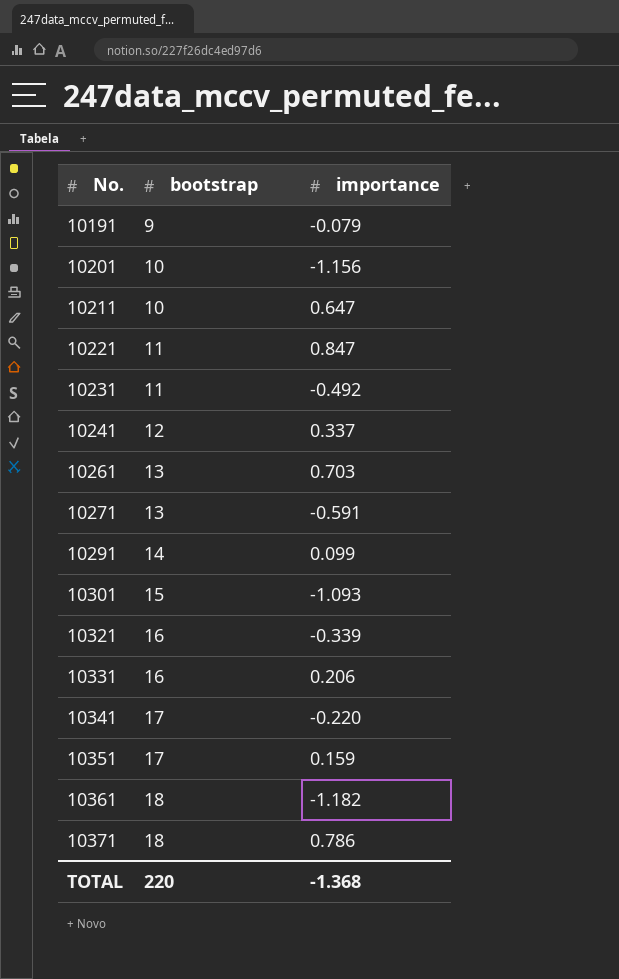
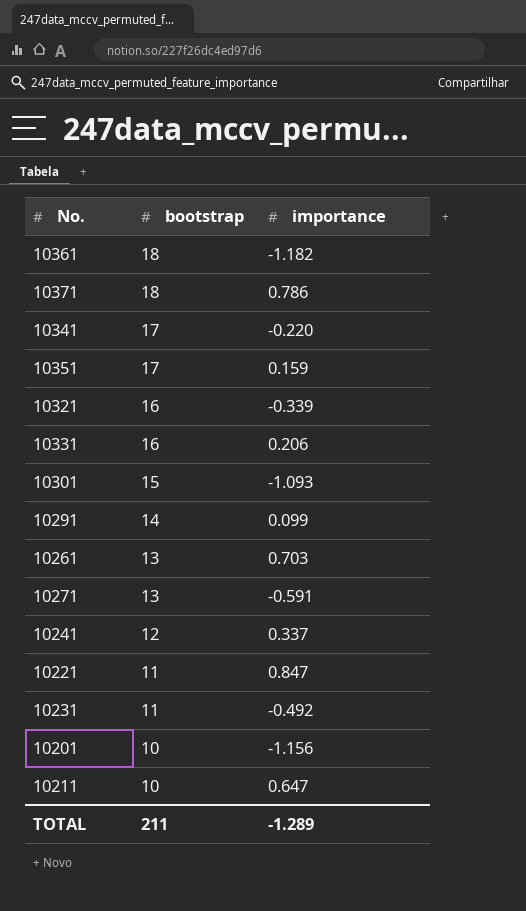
row order: No. ascending -> bootstrap descending
row 10191: 9 | -0.079 -> none
TOTAL | bootstrap: 220 -> 211
TOTAL | importance: -1.368 -> -1.289

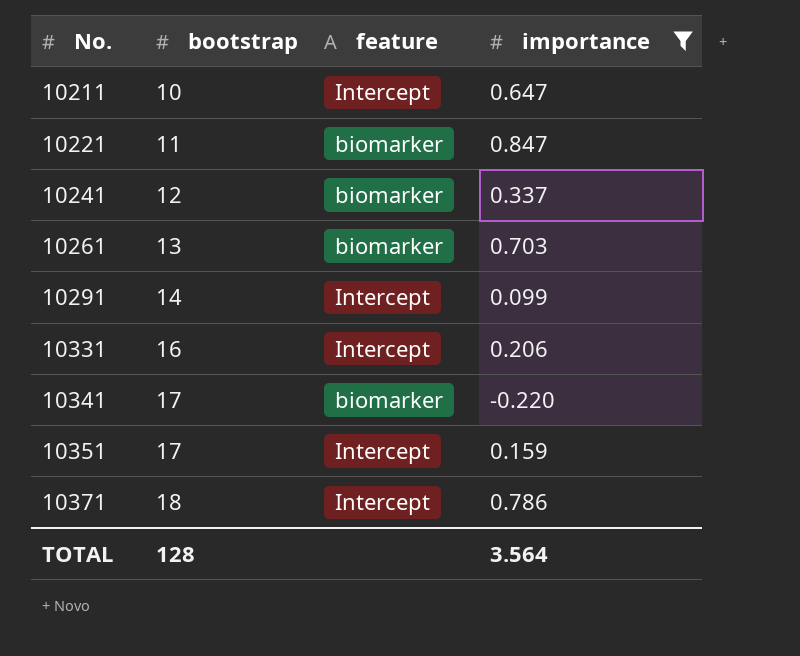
filter: none -> importance >= -0.220
row order: bootstrap descending -> No. ascending
column feature | position: none -> 3
TOTAL | bootstrap: 211 -> 128
TOTAL | importance: -1.289 -> 3.564

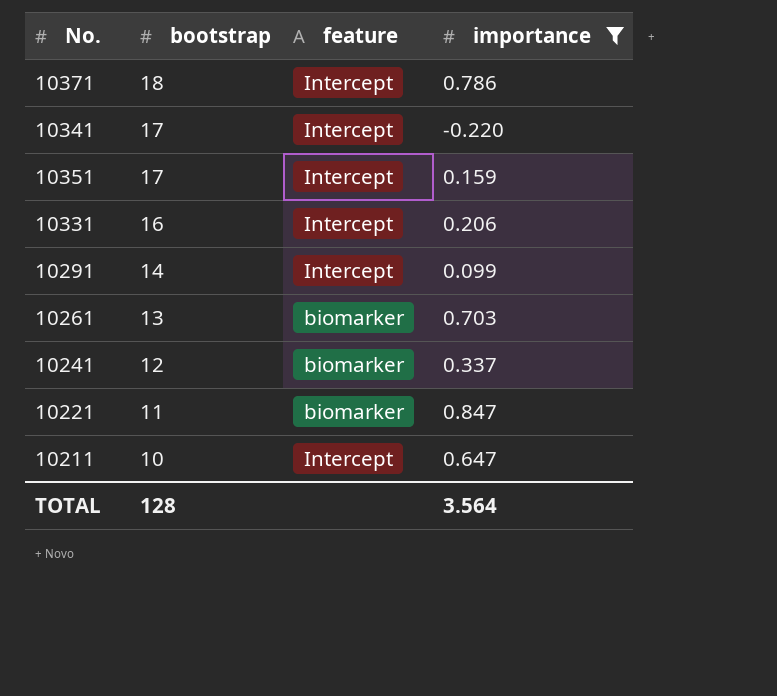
row order: No. ascending -> bootstrap descending
10341 | feature: biomarker -> Intercept

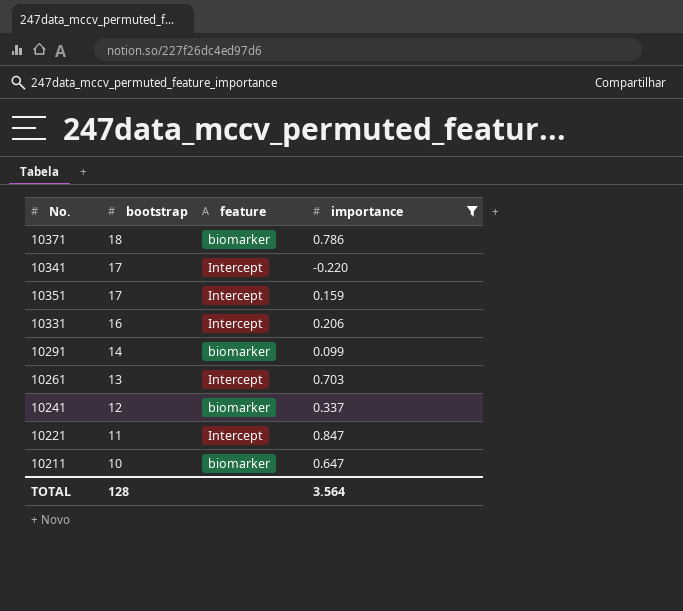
10371 | feature: Intercept -> biomarker
10291 | feature: Intercept -> biomarker
10261 | feature: biomarker -> Intercept
10221 | feature: biomarker -> Intercept
10211 | feature: Intercept -> biomarker

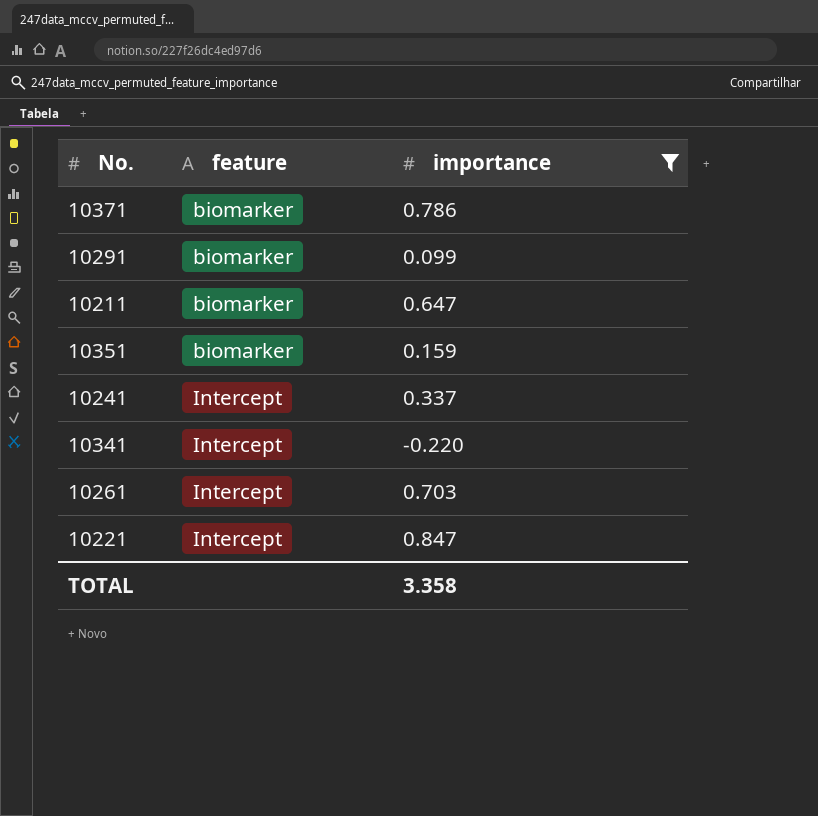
row order: bootstrap descending -> feature ascending
column bootstrap | position: 2 -> none
row 10331: 16 | Intercept | 0.206 -> none
10351 | feature: Intercept -> biomarker
10241 | feature: biomarker -> Intercept
TOTAL | importance: 3.564 -> 3.358

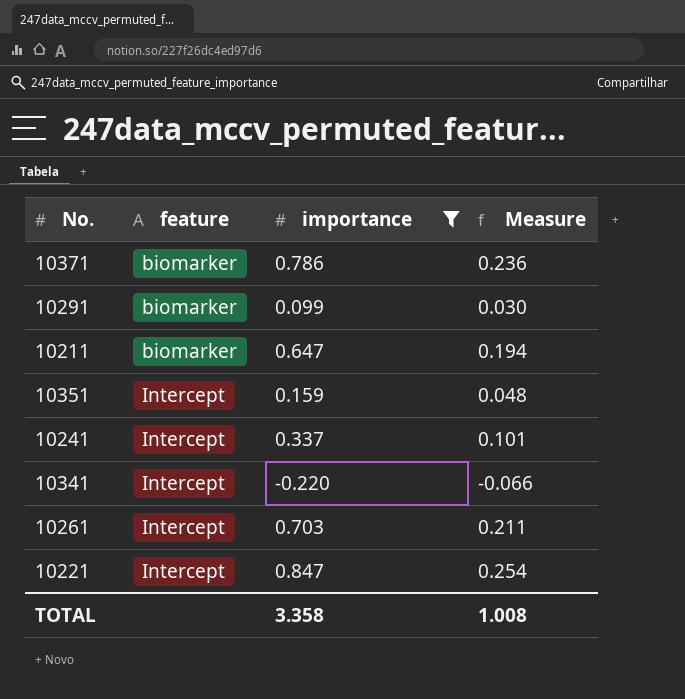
column Measure | formula: none -> [importance] * 0.3
10351 | feature: biomarker -> Intercept

